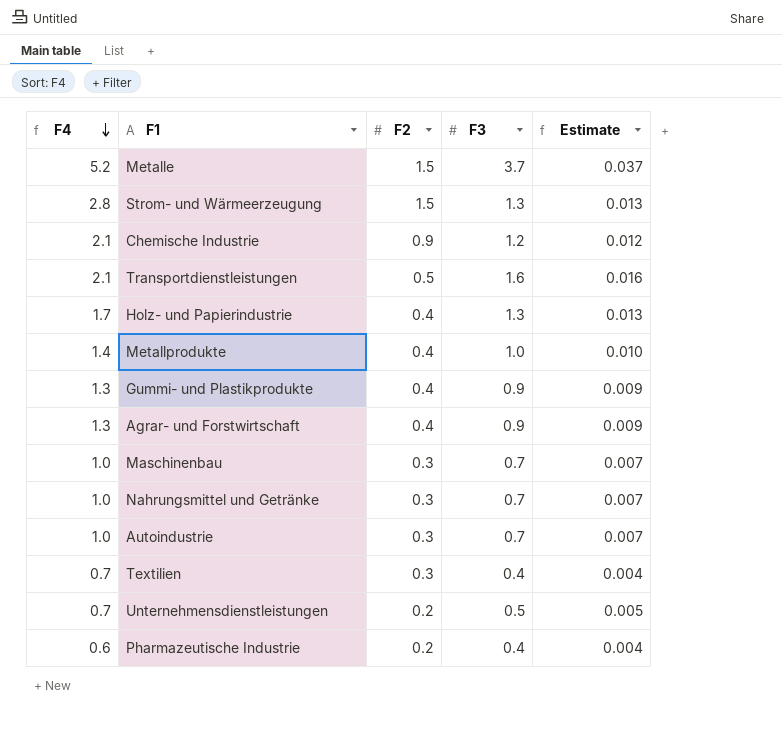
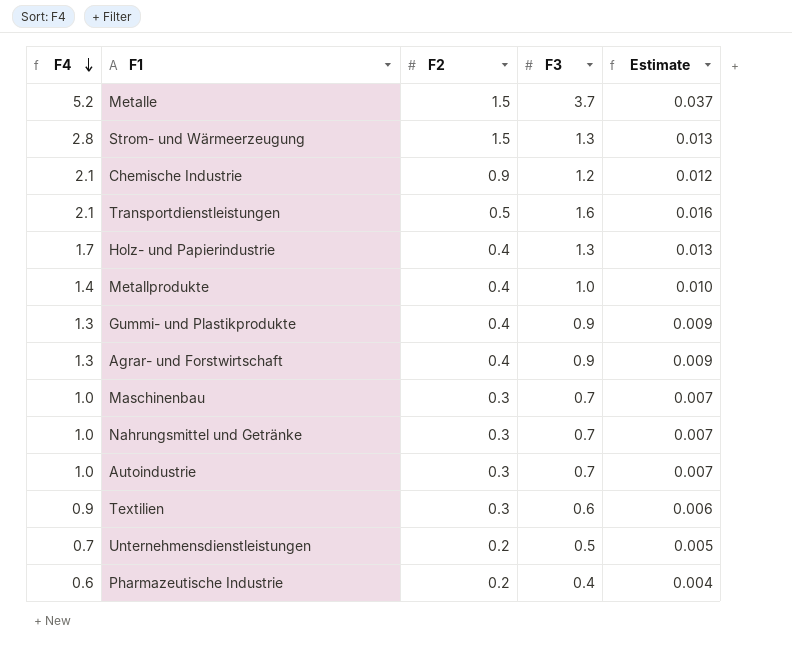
Textilien | F4: 0.7 -> 0.9
Textilien | F3: 0.4 -> 0.6
Textilien | Estimate: 0.004 -> 0.006

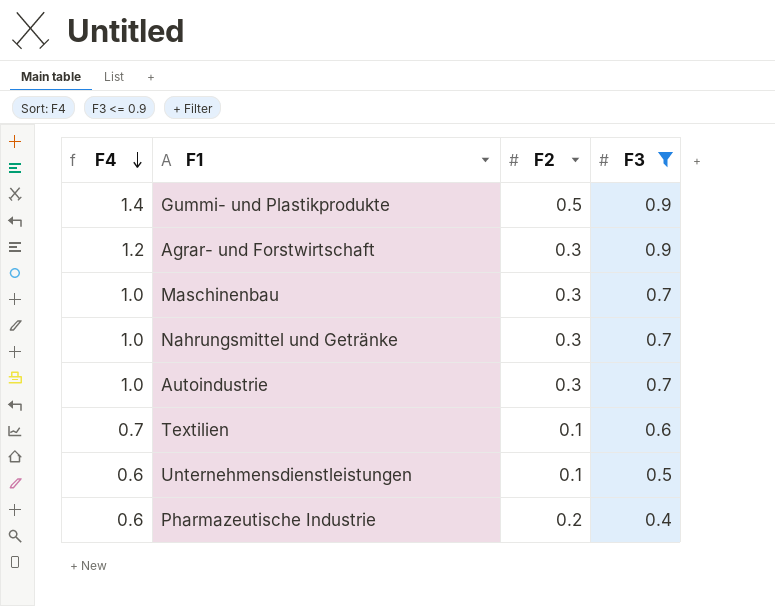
filter: none -> F3 <= 0.9
column Estimate | formula: [F3] * 0.01 -> none
Gummi- und Plastikprodukte | F4: 1.3 -> 1.4
Gummi- und Plastikprodukte | F2: 0.4 -> 0.5
Agrar- und Forstwirtschaft | F4: 1.3 -> 1.2
Agrar- und Forstwirtschaft | F2: 0.4 -> 0.3
Textilien | F4: 0.9 -> 0.7
Textilien | F2: 0.3 -> 0.1
Unternehmensdienstleistungen | F4: 0.7 -> 0.6
Unternehmensdienstleistungen | F2: 0.2 -> 0.1

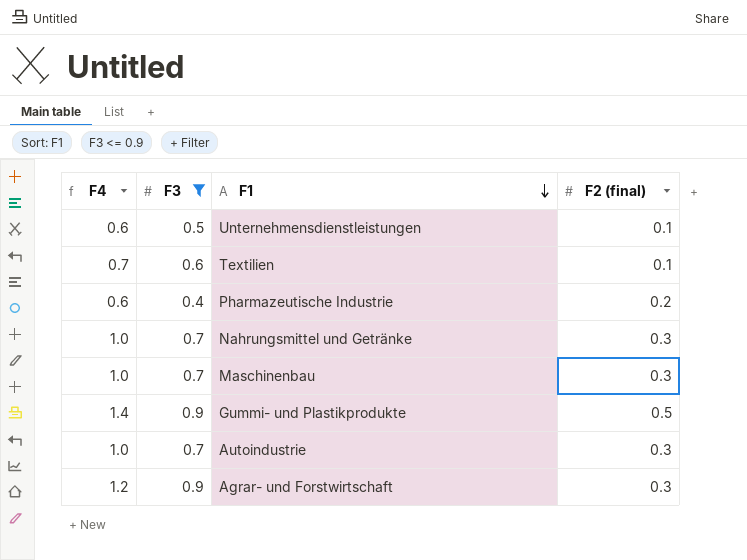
row order: F4 descending -> F1 descending
column F3 | position: 4 -> 2
column name: F2 -> F2 (final)

